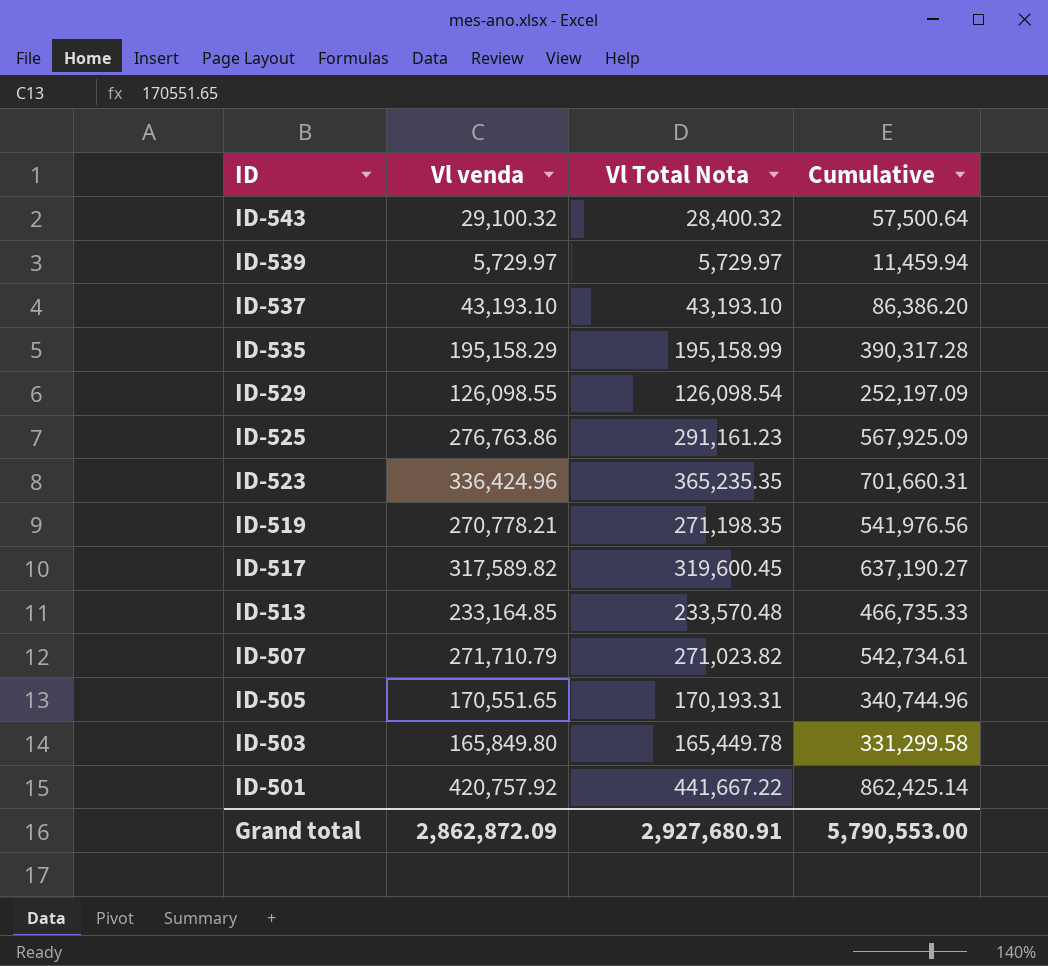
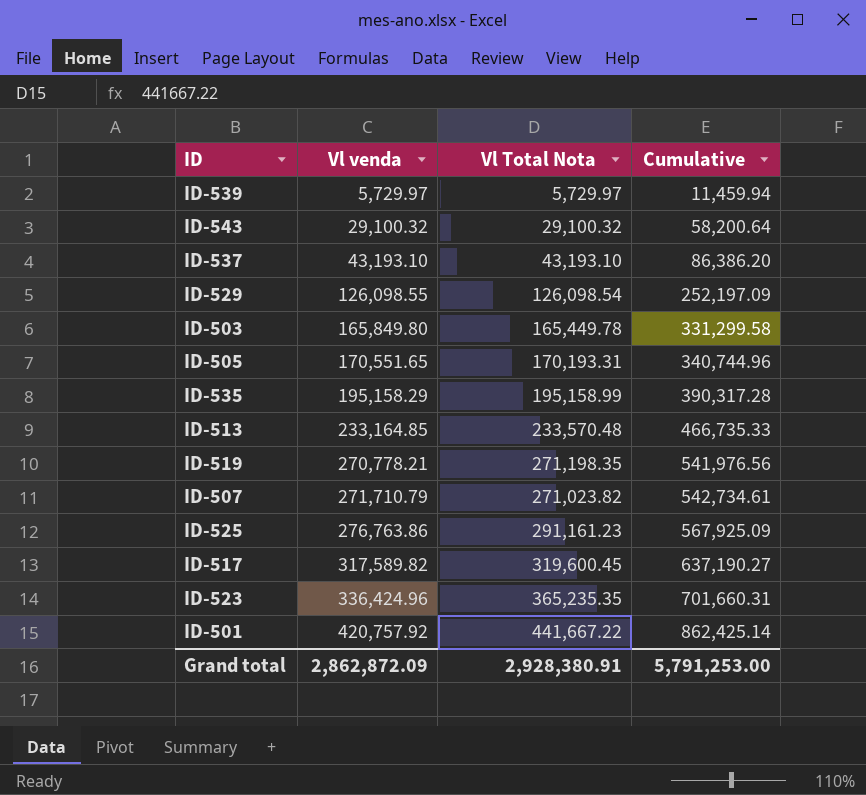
row order: ID descending -> Vl venda ascending
ID-543 | Vl Total Nota: 28,400.32 -> 29,100.32
ID-543 | Cumulative: 57,500.64 -> 58,200.64
Grand total | Vl Total Nota: 2,927,680.91 -> 2,928,380.91
Grand total | Cumulative: 5,790,553.00 -> 5,791,253.00

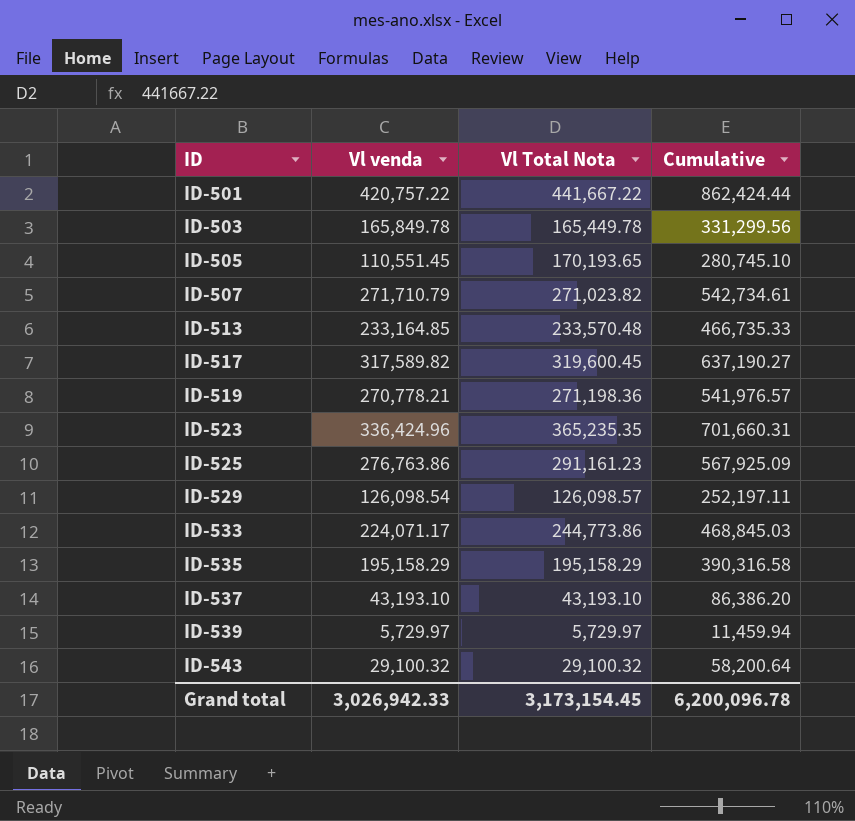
row order: Vl venda ascending -> ID ascending
ID-501 | Vl venda: 420,757.92 -> 420,757.22
ID-501 | Cumulative: 862,425.14 -> 862,424.44
ID-503 | Vl venda: 165,849.80 -> 165,849.78
ID-503 | Cumulative: 331,299.58 -> 331,299.56
ID-505 | Vl venda: 170,551.65 -> 110,551.45
ID-505 | Vl Total Nota: 170,193.31 -> 170,193.65
ID-505 | Cumulative: 340,744.96 -> 280,745.10
ID-519 | Vl Total Nota: 271,198.35 -> 271,198.36
ID-519 | Cumulative: 541,976.56 -> 541,976.57
ID-529 | Vl venda: 126,098.55 -> 126,098.54
ID-529 | Vl Total Nota: 126,098.54 -> 126,098.57
ID-529 | Cumulative: 252,197.09 -> 252,197.11
row ID-533: none -> 224,071.17 | 244,773.86 | 468,845.03
ID-535 | Vl Total Nota: 195,158.99 -> 195,158.29
ID-535 | Cumulative: 390,317.28 -> 390,316.58
Grand total | Vl venda: 2,862,872.09 -> 3,026,942.33
Grand total | Vl Total Nota: 2,928,380.91 -> 3,173,154.45
Grand total | Cumulative: 5,791,253.00 -> 6,200,096.78

